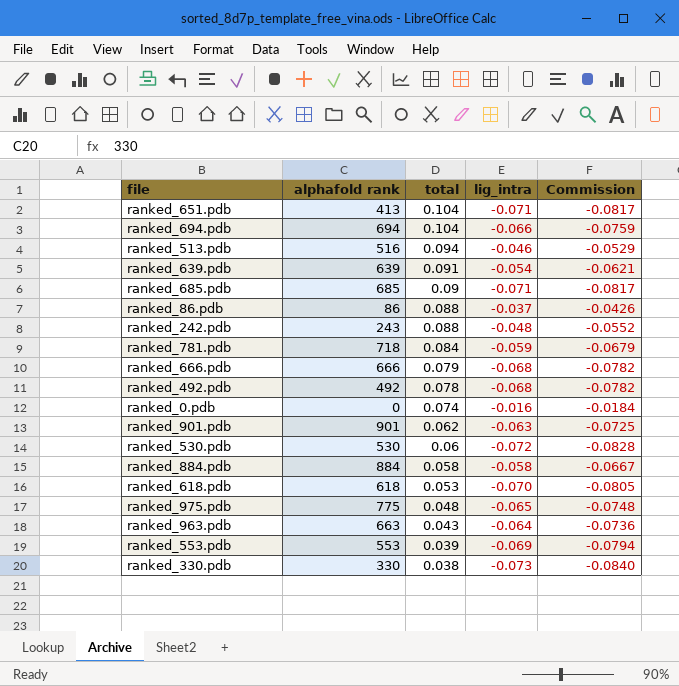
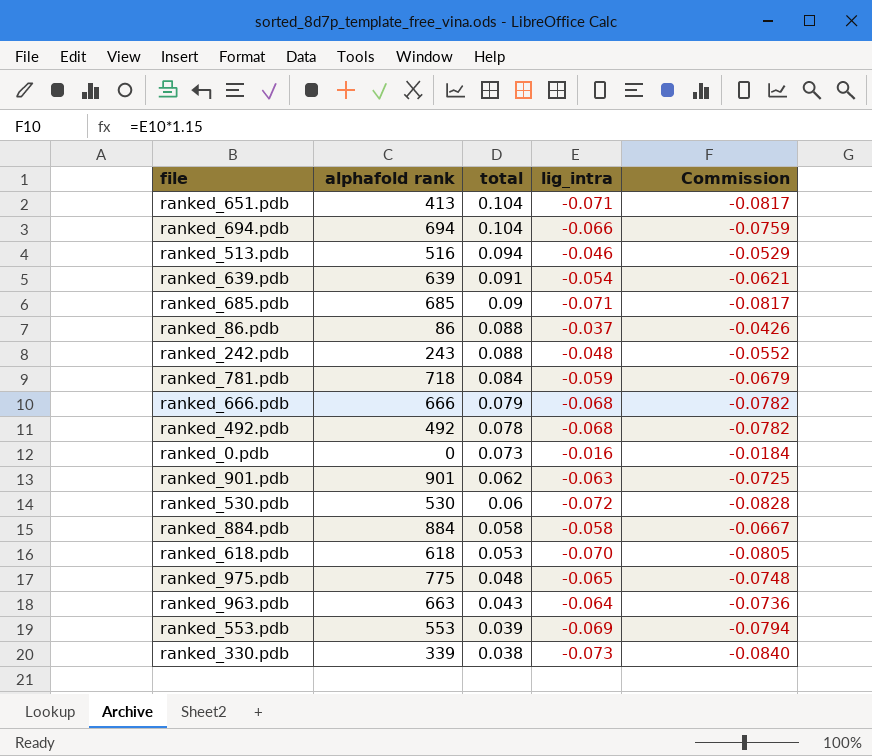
ranked_0.pdb | total: 0.074 -> 0.073
ranked_330.pdb | alphafold rank: 330 -> 339

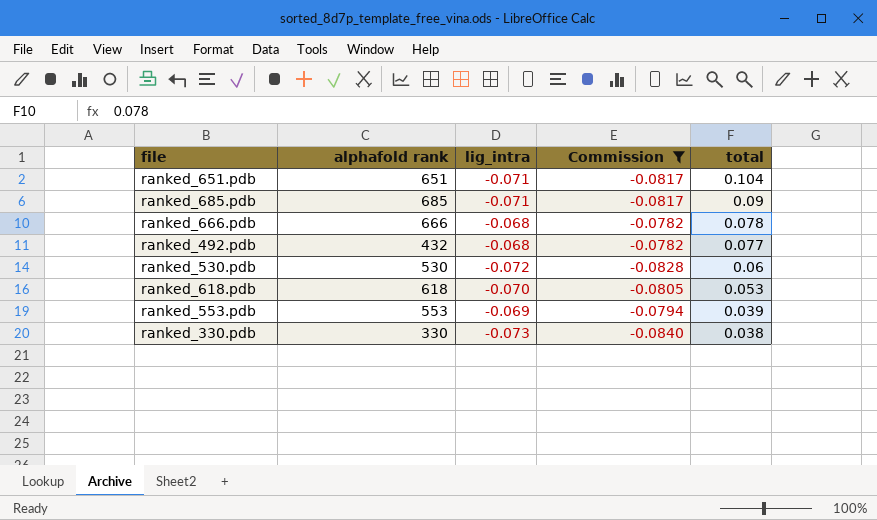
filter: none -> Commission <= -0.0782
column total | position: 3 -> 5
ranked_651.pdb | alphafold rank: 413 -> 651
ranked_666.pdb | total: 0.079 -> 0.078
ranked_492.pdb | alphafold rank: 492 -> 432
ranked_492.pdb | total: 0.078 -> 0.077
ranked_330.pdb | alphafold rank: 339 -> 330

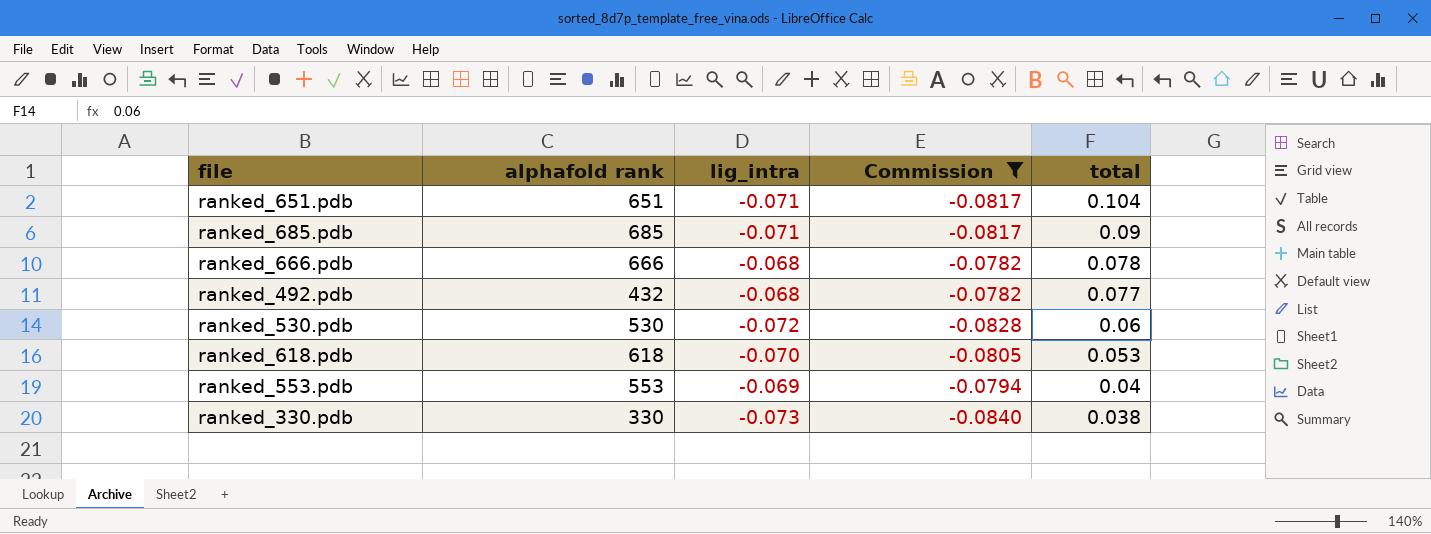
ranked_553.pdb | total: 0.039 -> 0.04

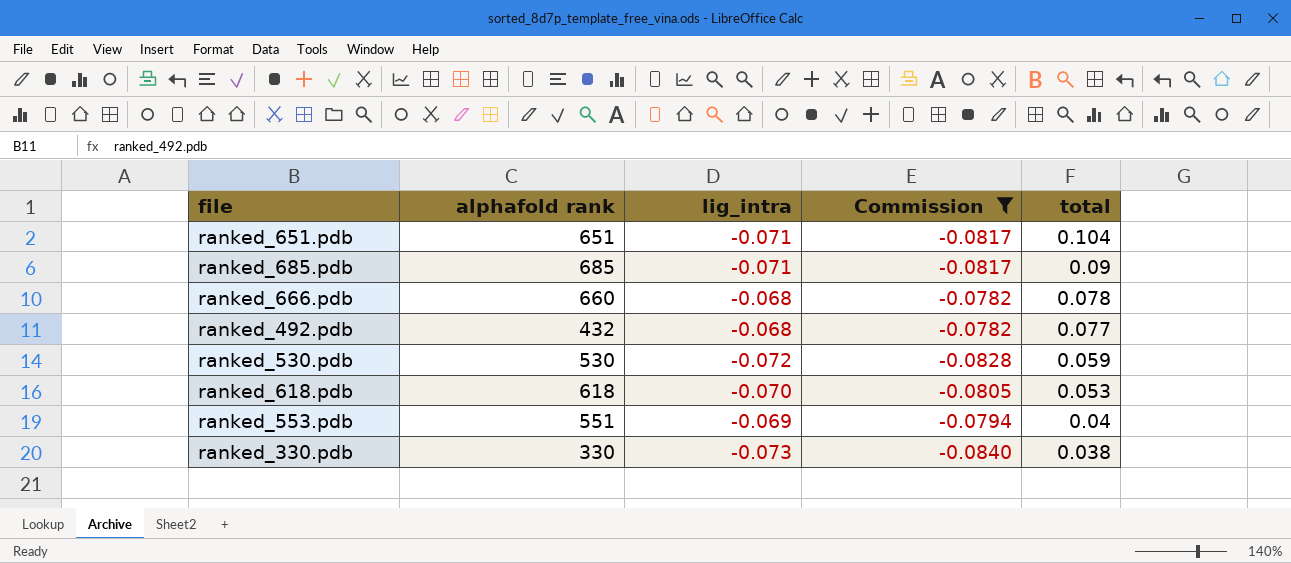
ranked_666.pdb | alphafold rank: 666 -> 660
ranked_530.pdb | total: 0.06 -> 0.059
ranked_553.pdb | alphafold rank: 553 -> 551

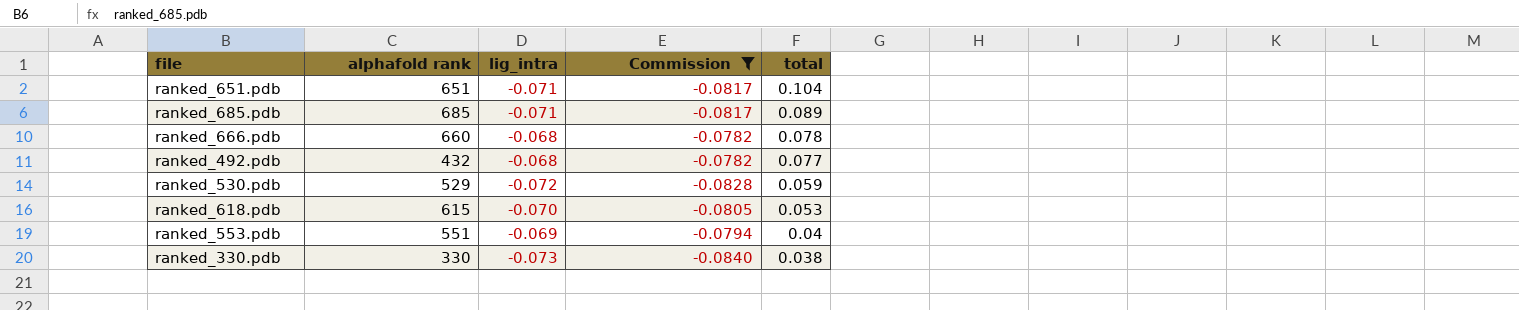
ranked_685.pdb | total: 0.09 -> 0.089
ranked_530.pdb | alphafold rank: 530 -> 529
ranked_618.pdb | alphafold rank: 618 -> 615

